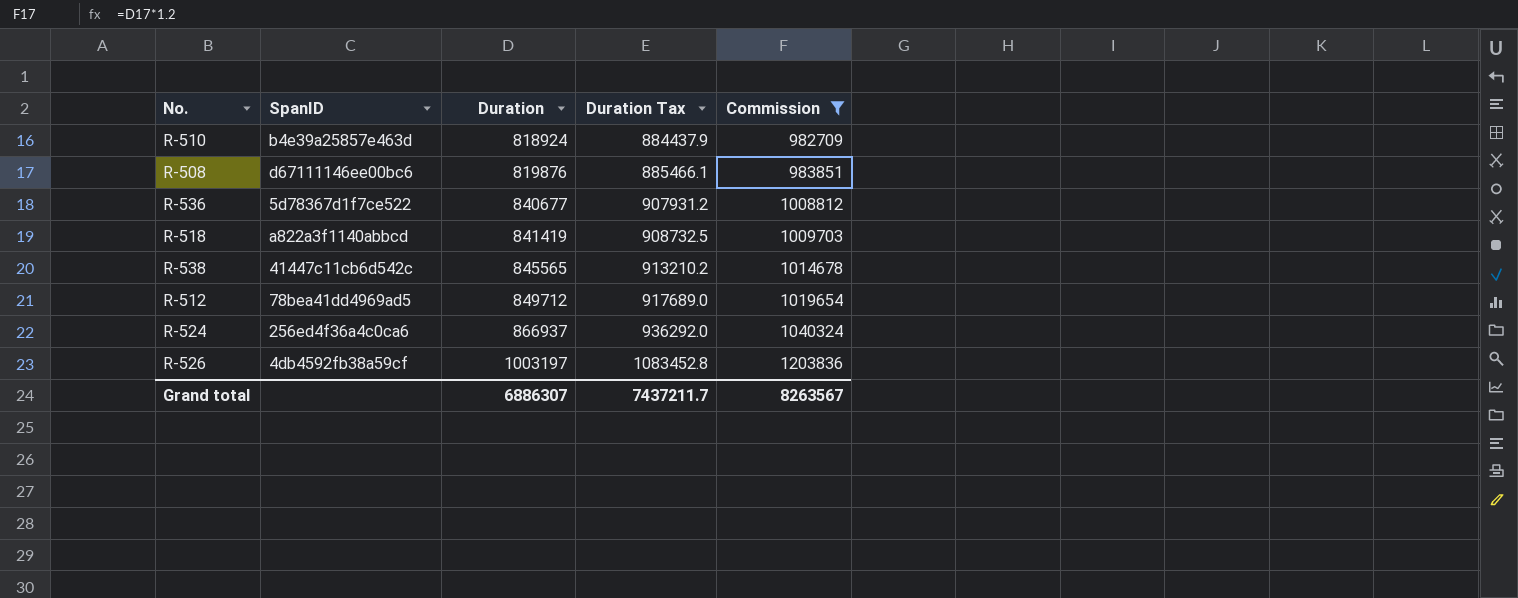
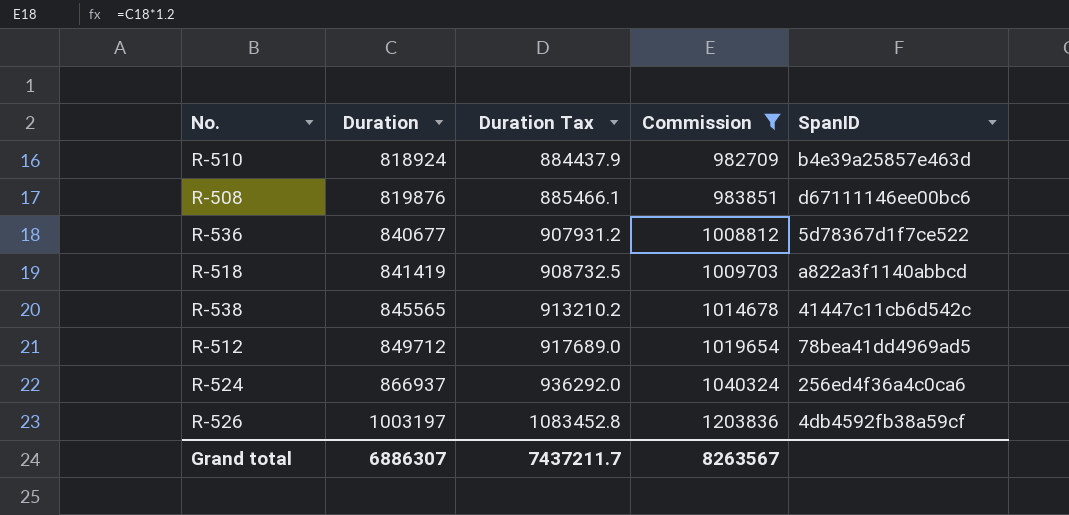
column SpanID | position: 2 -> 5

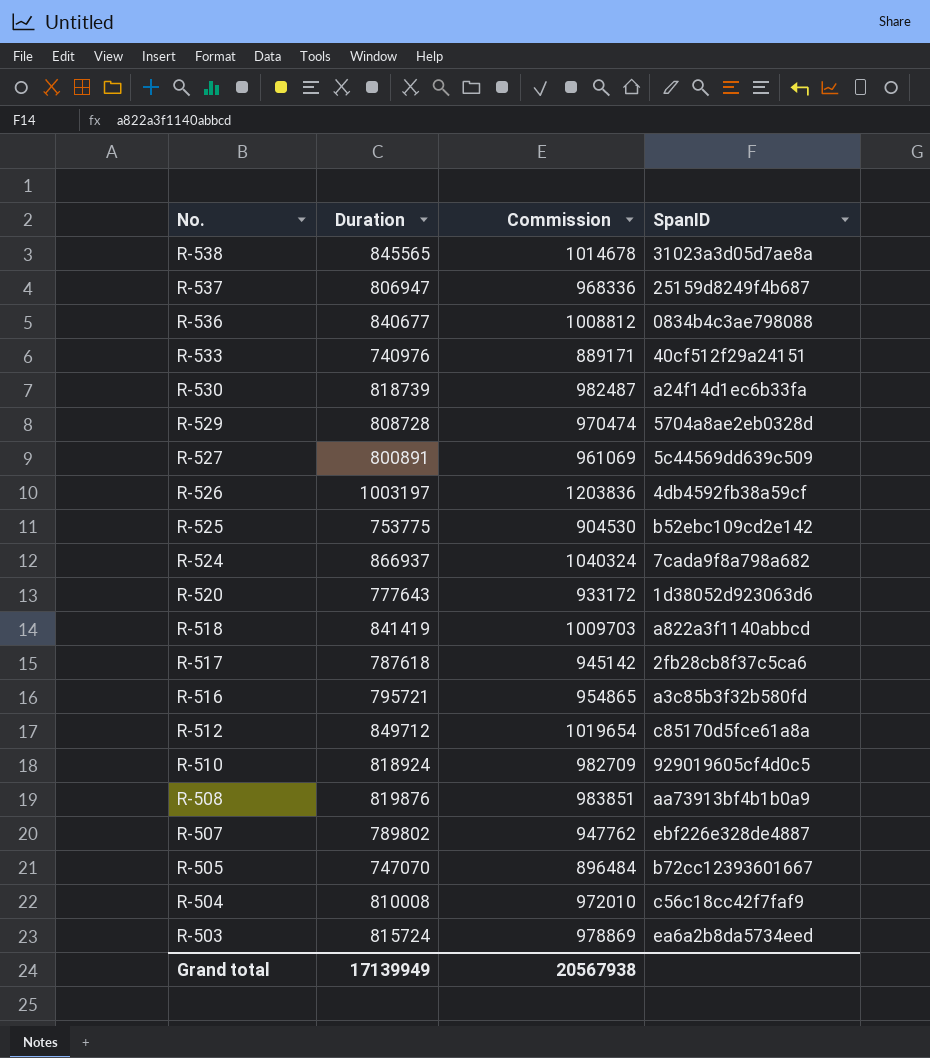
filter: Commission >= 982709 -> none
row order: Duration ascending -> No. descending
column Duration Tax | formula: [Duration] * 1.08 -> none
R-538 | SpanID: 41447c11cb6d542c -> 31023a3d05d7ae8a
R-536 | SpanID: 5d78367d1f7ce522 -> 0834b4c3ae798088
R-524 | SpanID: 256ed4f36a4c0ca6 -> 7cada9f8a798a682
R-512 | SpanID: 78bea41dd4969ad5 -> c85170d5fce61a8a
R-510 | SpanID: b4e39a25857e463d -> 929019605cf4d0c5
R-508 | SpanID: d67111146ee00bc6 -> aa73913bf4b1b0a9
Grand total | Duration: 6886307 -> 17139949
Grand total | Commission: 8263567 -> 20567938

